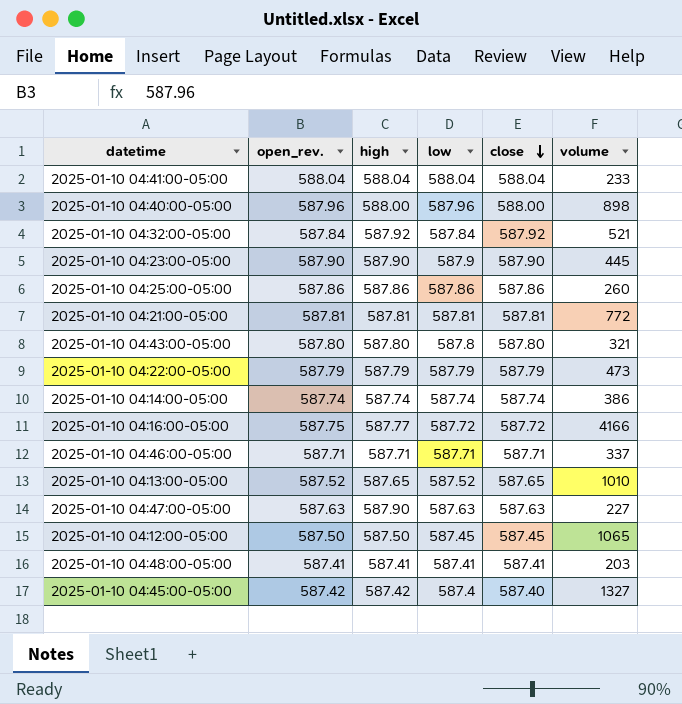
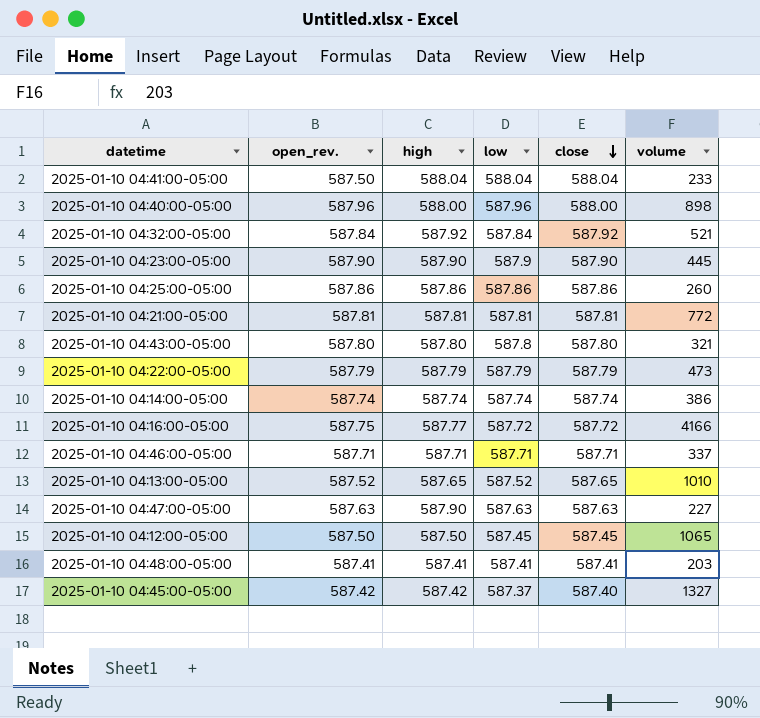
2025-01-10 04:41:00-05:00 | open_rev.: 588.04 -> 587.50
2025-01-10 04:45:00-05:00 | low: 587.4 -> 587.37

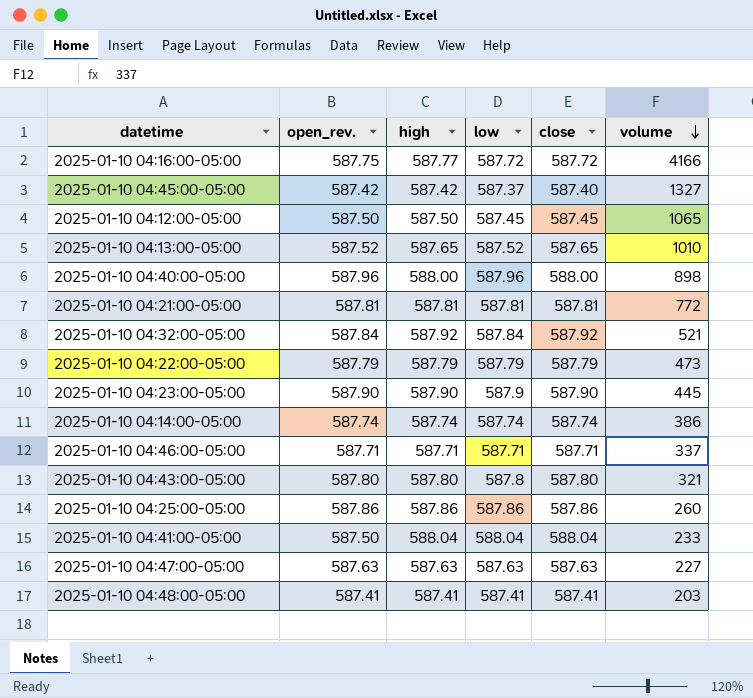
row order: close descending -> volume descending
2025-01-10 04:47:00-05:00 | high: 587.90 -> 587.63

